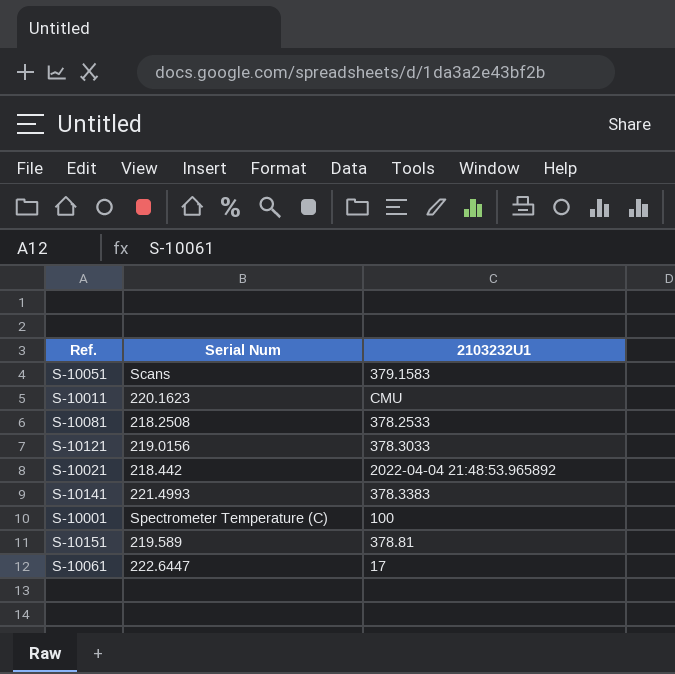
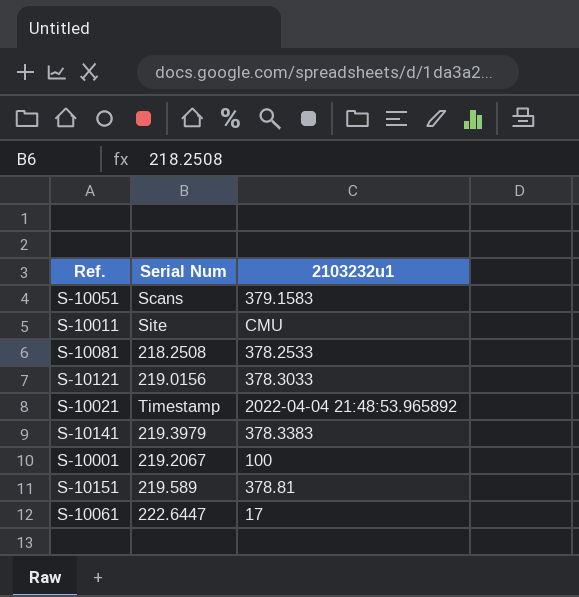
column name: 2103232U1 -> 2103232u1
S-10011 | Serial Num: 220.1623 -> Site
S-10021 | Serial Num: 218.442 -> Timestamp
S-10141 | Serial Num: 221.4993 -> 219.3979
S-10001 | Serial Num: Spectrometer Temperature (C) -> 219.2067

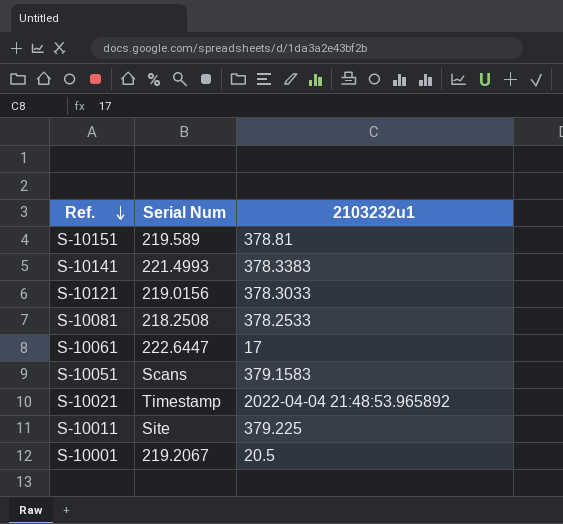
row order: none -> Ref. descending
S-10141 | Serial Num: 219.3979 -> 221.4993
S-10011 | 2103232u1: CMU -> 379.225
S-10001 | 2103232u1: 100 -> 20.5

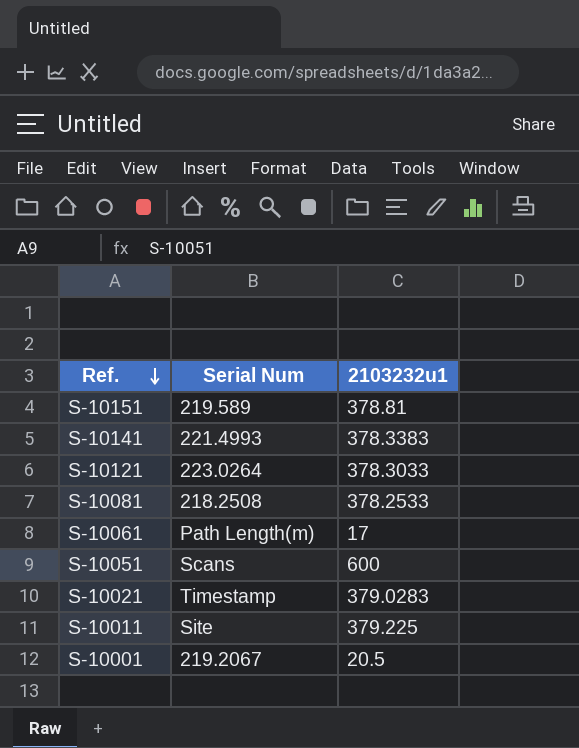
S-10121 | Serial Num: 219.0156 -> 223.0264
S-10061 | Serial Num: 222.6447 -> Path Length(m)
S-10051 | 2103232u1: 379.1583 -> 600
S-10021 | 2103232u1: 2022-04-04 21:48:53.965892 -> 379.0283

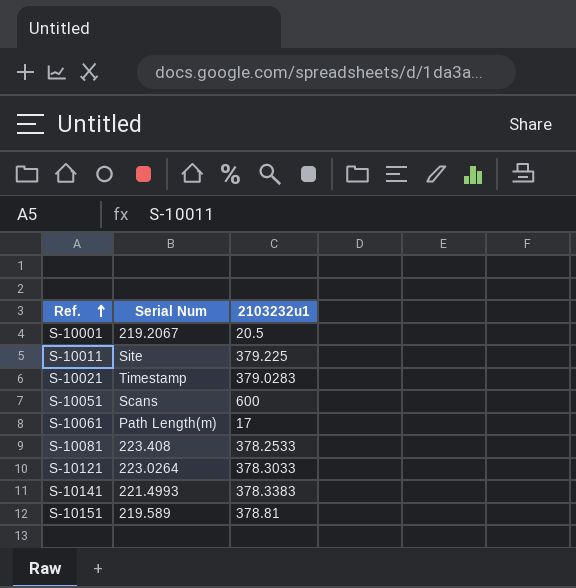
row order: Ref. descending -> Ref. ascending
S-10081 | Serial Num: 218.2508 -> 223.408

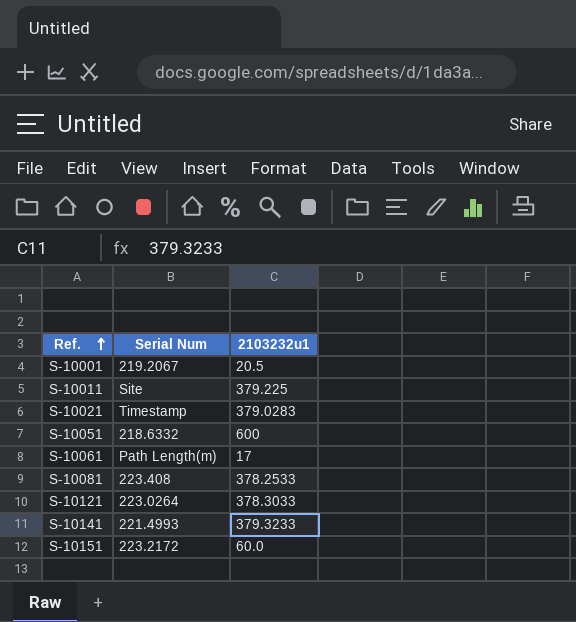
S-10051 | Serial Num: Scans -> 218.6332
S-10141 | 2103232u1: 378.3383 -> 379.3233
S-10151 | Serial Num: 219.589 -> 223.2172
S-10151 | 2103232u1: 378.81 -> 60.0

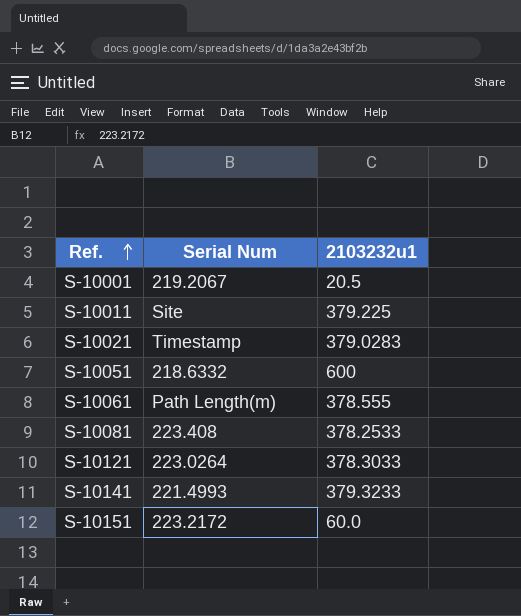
S-10061 | 2103232u1: 17 -> 378.555

